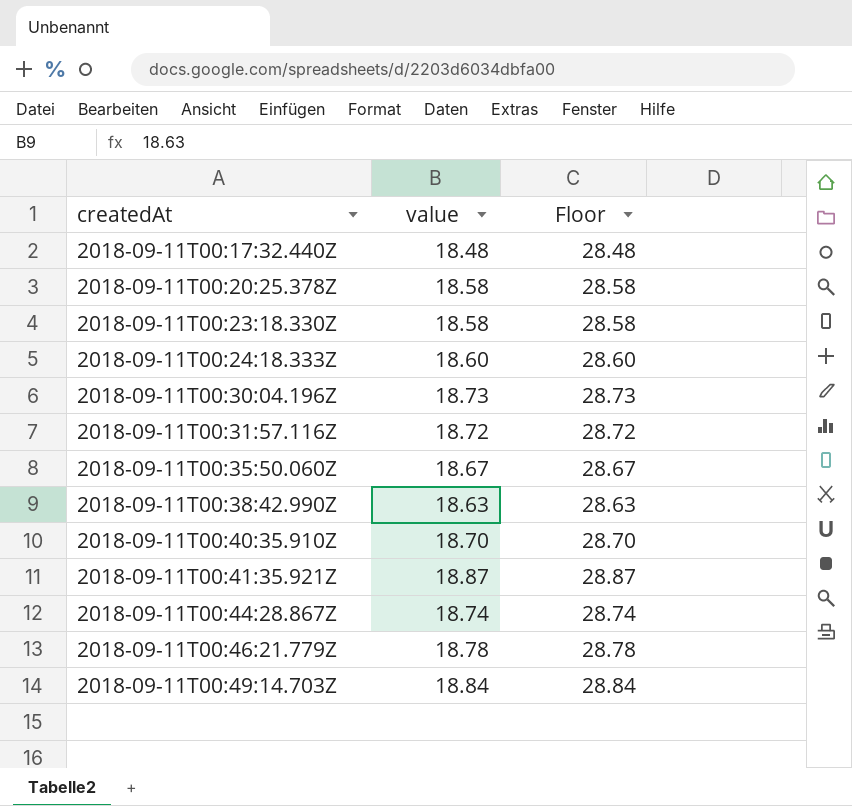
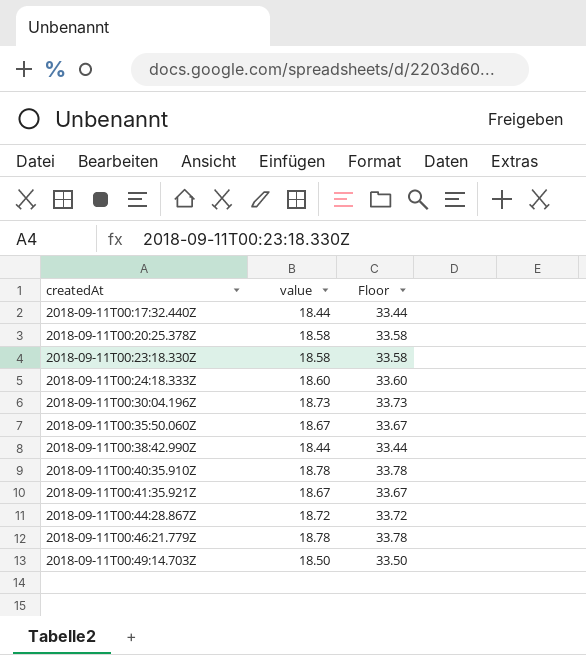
column Floor | formula: [value] + 10 -> [value] + 15
row 2018-09-11T00:31:57.116Z: 18.72 | 28.72 -> none
2018-09-11T00:17:32.440Z | value: 18.48 -> 18.44
2018-09-11T00:38:42.990Z | value: 18.63 -> 18.44
2018-09-11T00:40:35.910Z | value: 18.70 -> 18.78
2018-09-11T00:41:35.921Z | value: 18.87 -> 18.67
2018-09-11T00:44:28.867Z | value: 18.74 -> 18.72
2018-09-11T00:49:14.703Z | value: 18.84 -> 18.50

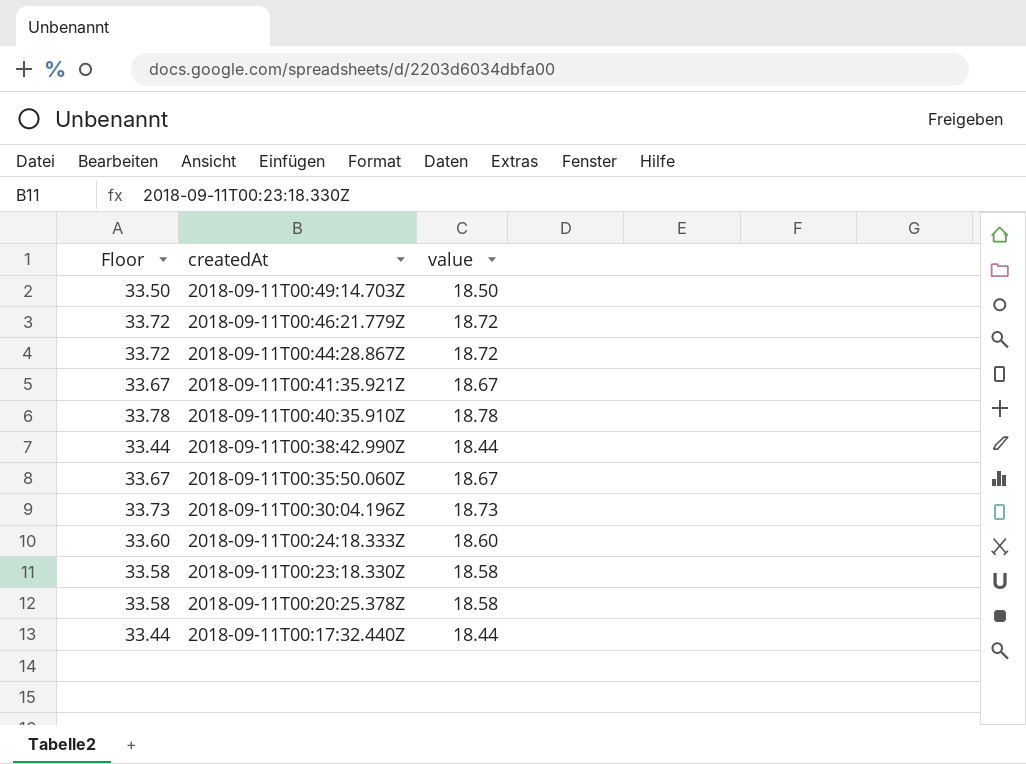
row order: createdAt ascending -> createdAt descending
column Floor | position: 3 -> 1
2018-09-11T00:46:21.779Z | Floor: 33.78 -> 33.72
2018-09-11T00:46:21.779Z | value: 18.78 -> 18.72

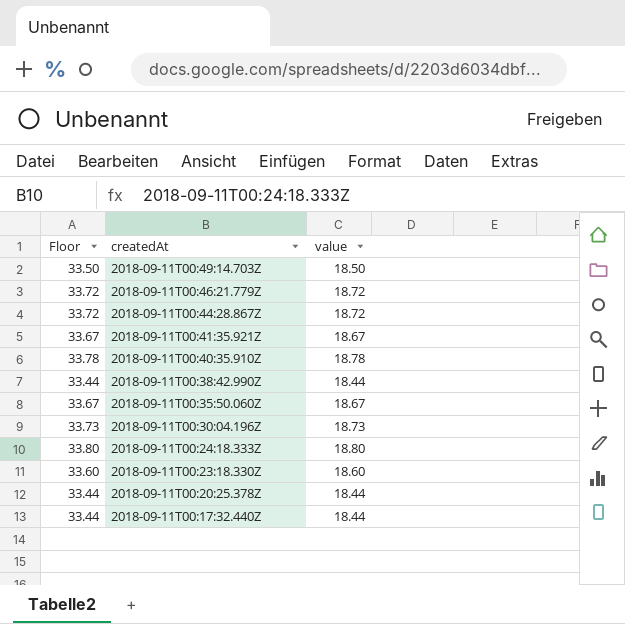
2018-09-11T00:24:18.333Z | Floor: 33.60 -> 33.80
2018-09-11T00:24:18.333Z | value: 18.60 -> 18.80
2018-09-11T00:23:18.330Z | Floor: 33.58 -> 33.60
2018-09-11T00:23:18.330Z | value: 18.58 -> 18.60
2018-09-11T00:20:25.378Z | Floor: 33.58 -> 33.44
2018-09-11T00:20:25.378Z | value: 18.58 -> 18.44

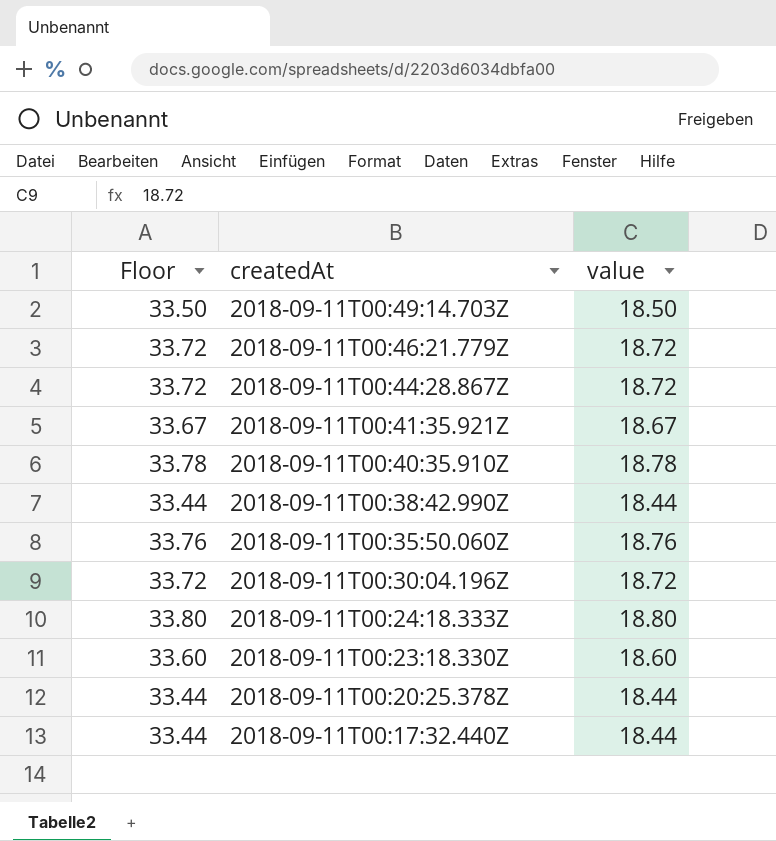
2018-09-11T00:35:50.060Z | Floor: 33.67 -> 33.76
2018-09-11T00:35:50.060Z | value: 18.67 -> 18.76
2018-09-11T00:30:04.196Z | Floor: 33.73 -> 33.72
2018-09-11T00:30:04.196Z | value: 18.73 -> 18.72

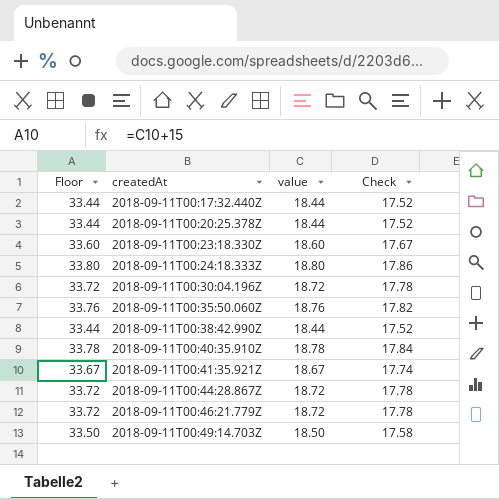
row order: createdAt descending -> createdAt ascending
column Check | formula: none -> [value] * 0.95

